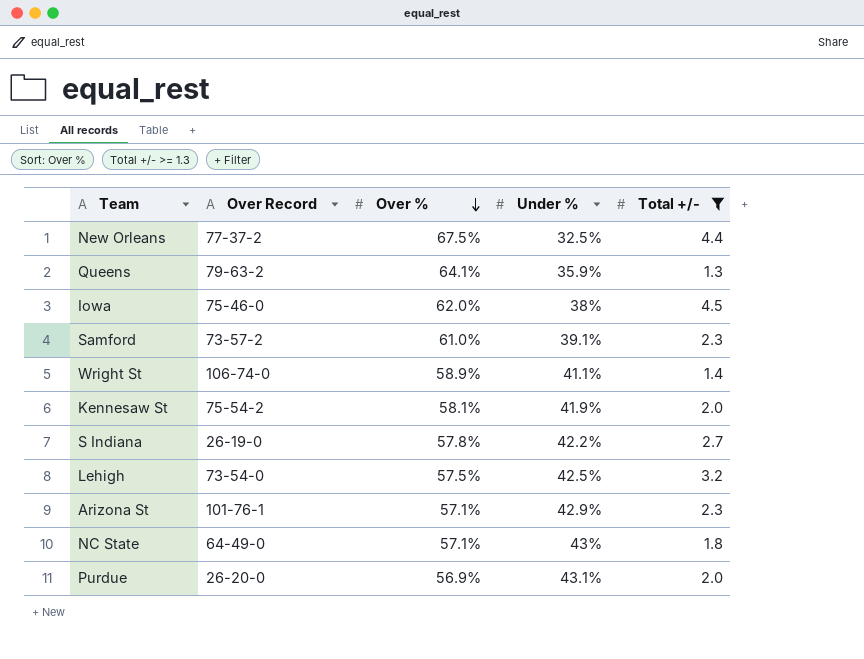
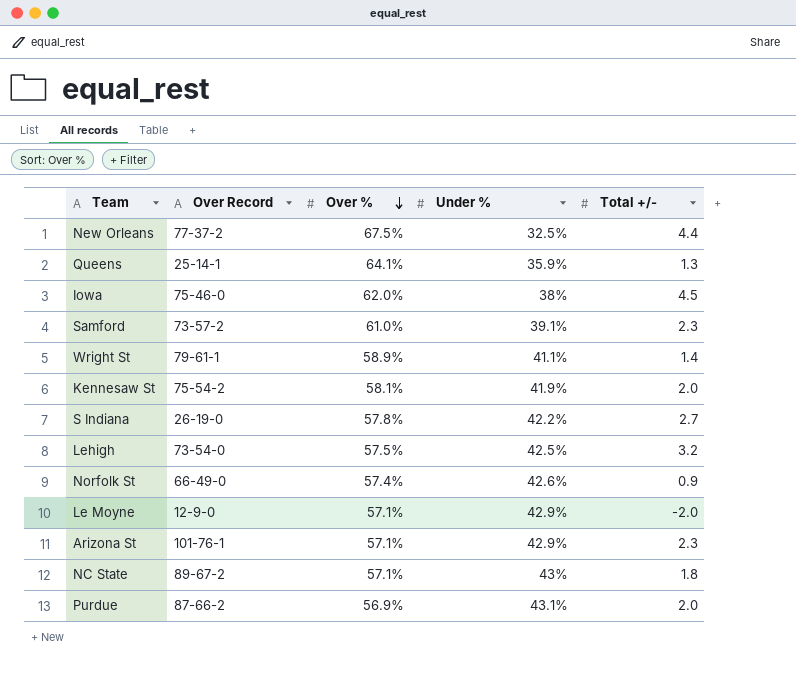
filter: Total +/- >= 1.3 -> none
Queens | Over Record: 79-63-2 -> 25-14-1
Wright St | Over Record: 106-74-0 -> 79-61-1
NC State | Over Record: 64-49-0 -> 89-67-2
Purdue | Over Record: 26-20-0 -> 87-66-2

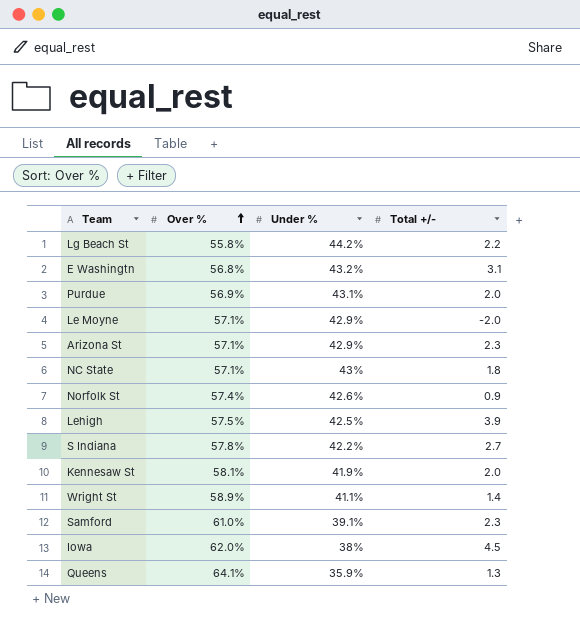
row order: Over % descending -> Over % ascending
column Over Record | position: 2 -> none
row New Orleans: 77-37-2 | 67.5% | 32.5% | 4.4 -> none
row Lg Beach St: none -> 55.8% | 44.2% | 2.2
row E Washingtn: none -> 56.8% | 43.2% | 3.1
Lehigh | Total +/-: 3.2 -> 3.9

